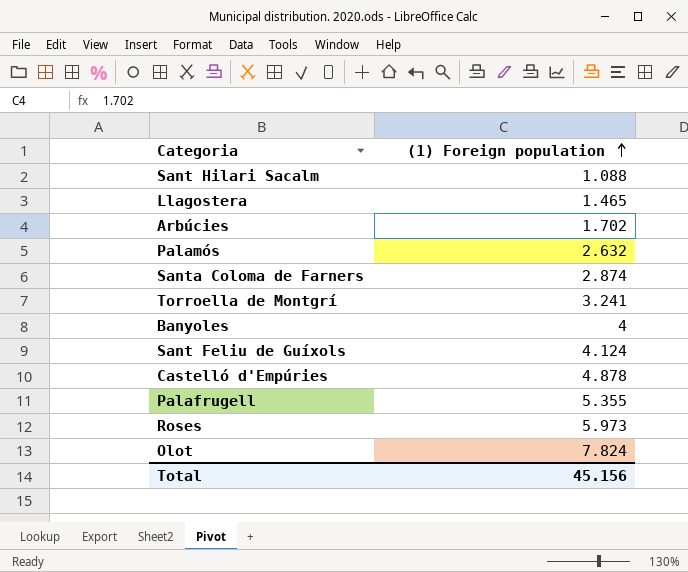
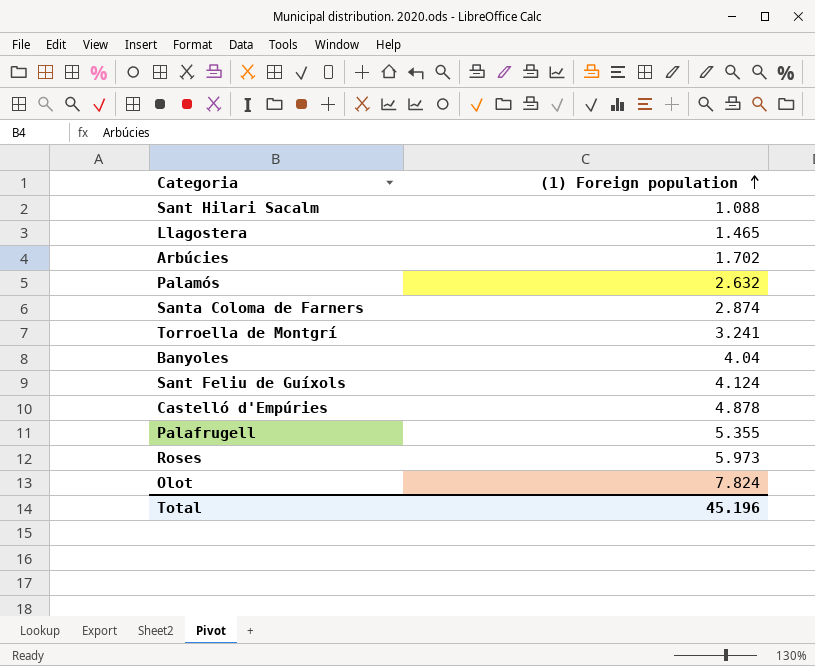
Banyoles | (1) Foreign population: 4 -> 4.04
Total | (1) Foreign population: 45.156 -> 45.196

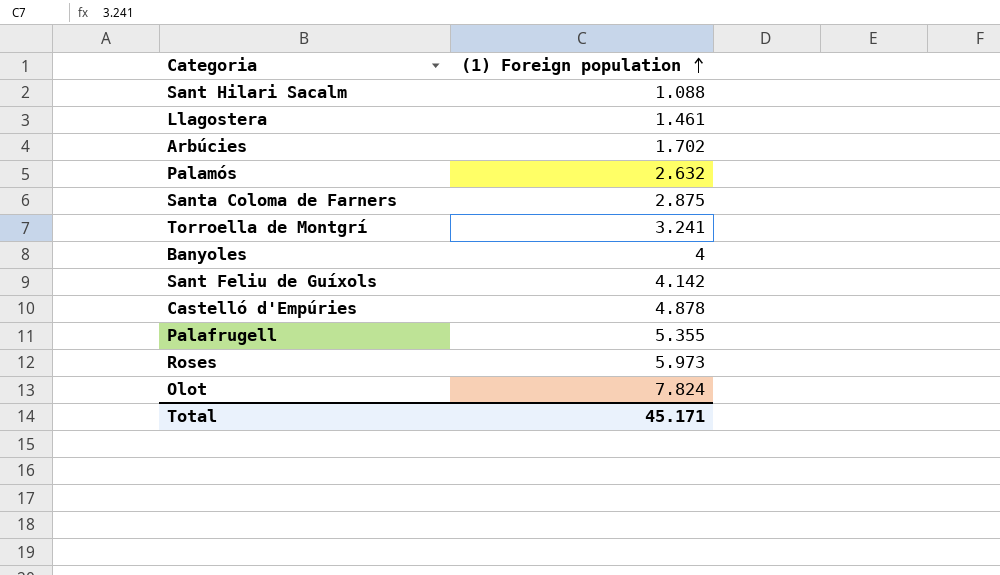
Llagostera | (1) Foreign population: 1.465 -> 1.461
Santa Coloma de Farners | (1) Foreign population: 2.874 -> 2.875
Banyoles | (1) Foreign population: 4.04 -> 4
Sant Feliu de Guíxols | (1) Foreign population: 4.124 -> 4.142
Total | (1) Foreign population: 45.196 -> 45.171

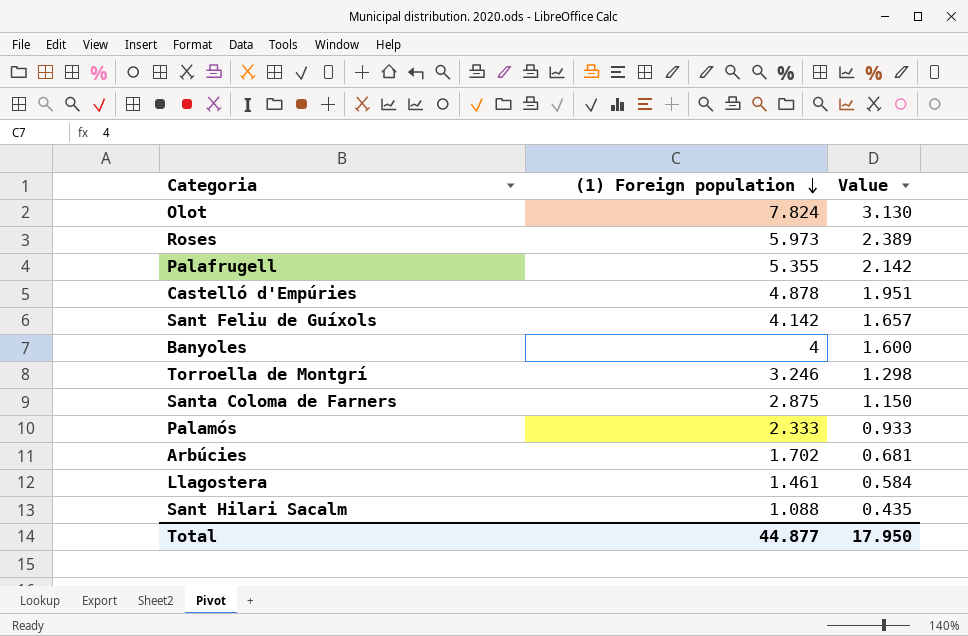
row order: (1) Foreign population ascending -> (1) Foreign population descending
column Value | formula: none -> [(1) Foreign population] * 0.4
Torroella de Montgrí | (1) Foreign population: 3.241 -> 3.246
Palamós | (1) Foreign population: 2.632 -> 2.333
Total | (1) Foreign population: 45.171 -> 44.877

